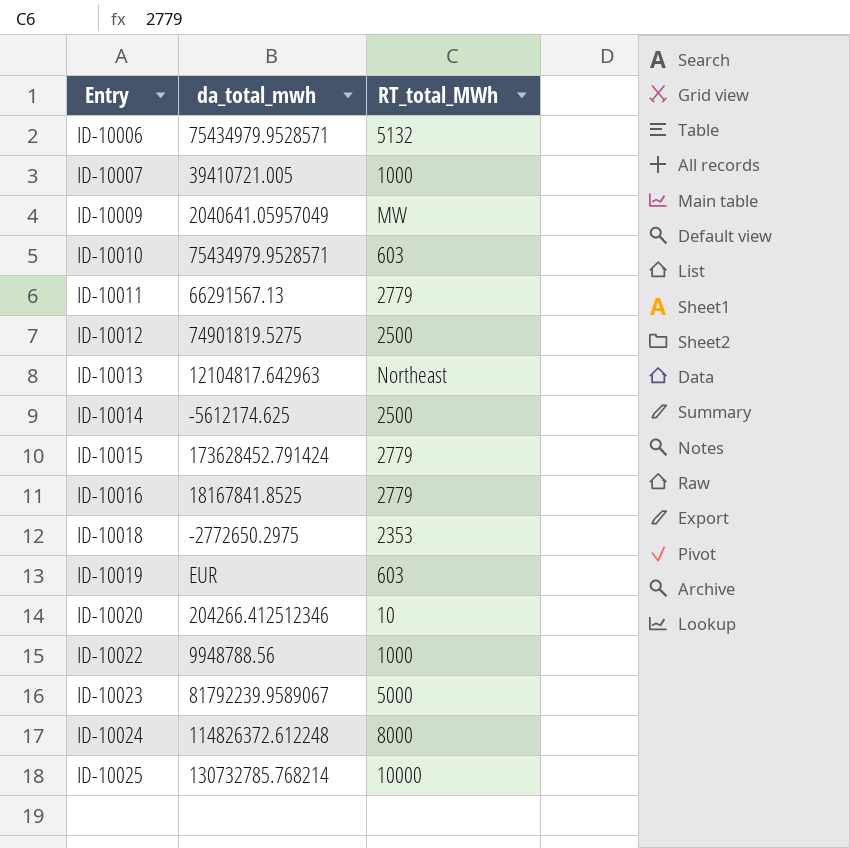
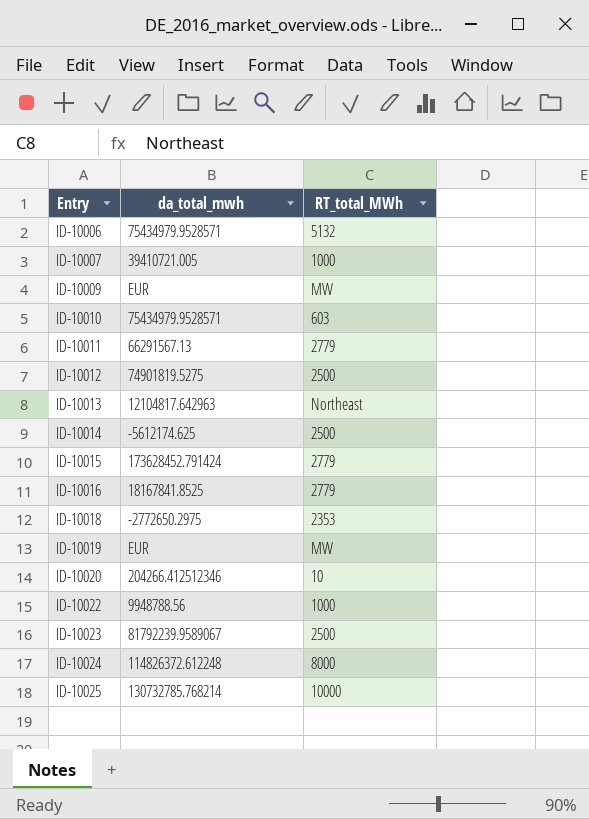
ID-10009 | da_total_mwh: 2040641.05957049 -> EUR
ID-10019 | RT_total_MWh: 603 -> MW
ID-10023 | RT_total_MWh: 5000 -> 2500

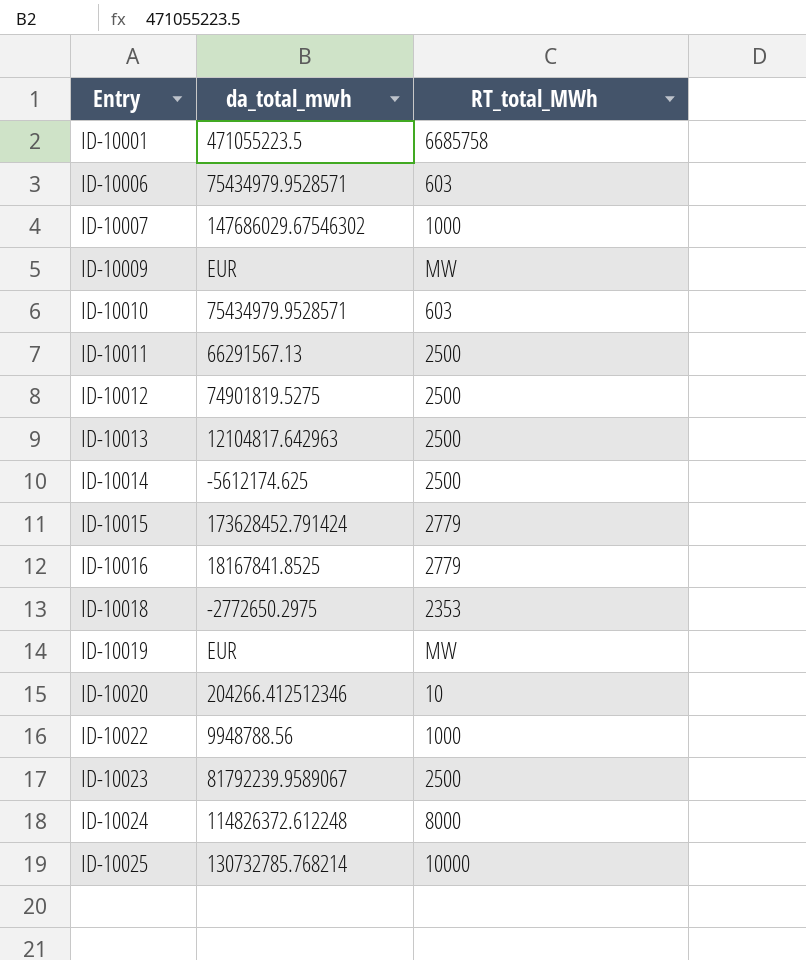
row ID-10001: none -> 471055223.5 | 6685758
ID-10006 | RT_total_MWh: 5132 -> 603
ID-10007 | da_total_mwh: 39410721.005 -> 147686029.67546302
ID-10011 | RT_total_MWh: 2779 -> 2500
ID-10013 | RT_total_MWh: Northeast -> 2500

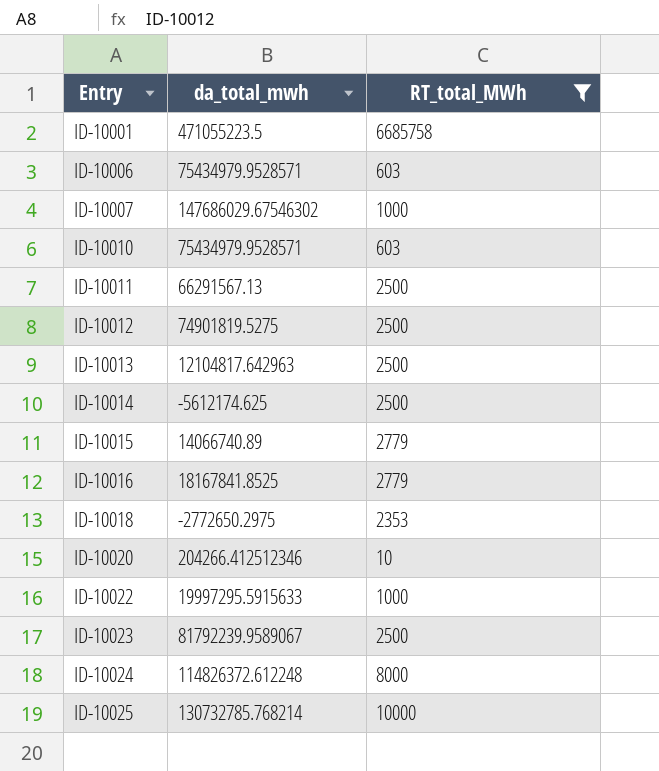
filter: none -> RT_total_MWh != MW
ID-10015 | da_total_mwh: 173628452.791424 -> 14066740.89
ID-10022 | da_total_mwh: 9948788.56 -> 19997295.5915633

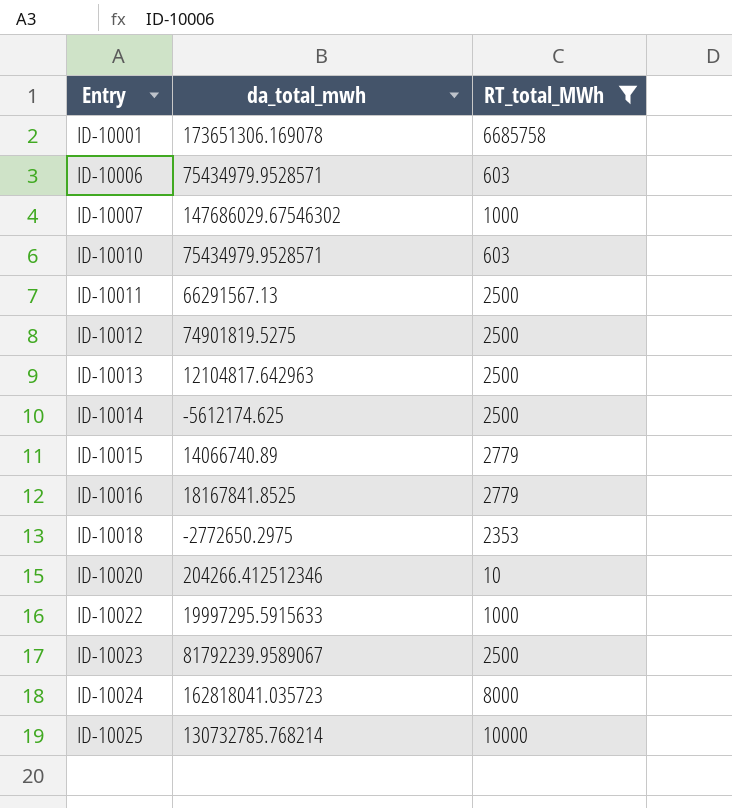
ID-10001 | da_total_mwh: 471055223.5 -> 173651306.169078
ID-10024 | da_total_mwh: 114826372.612248 -> 162818041.035723

